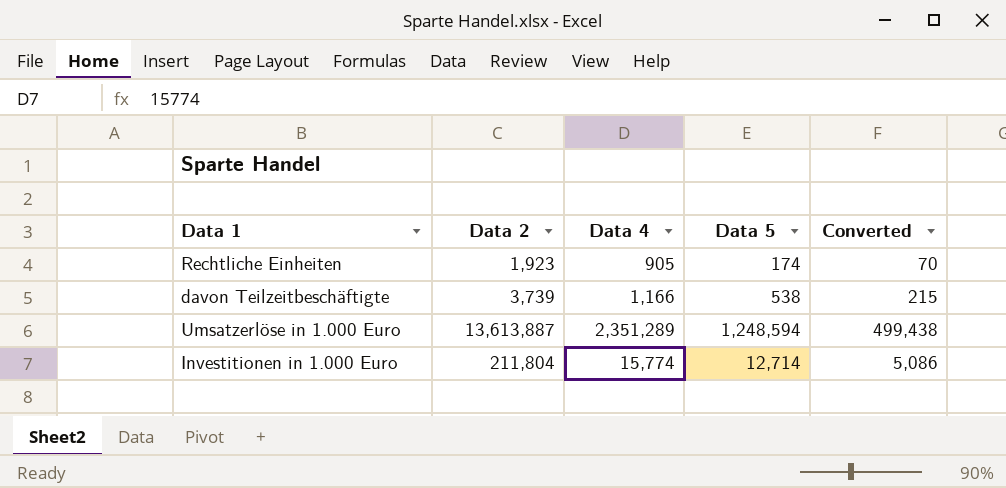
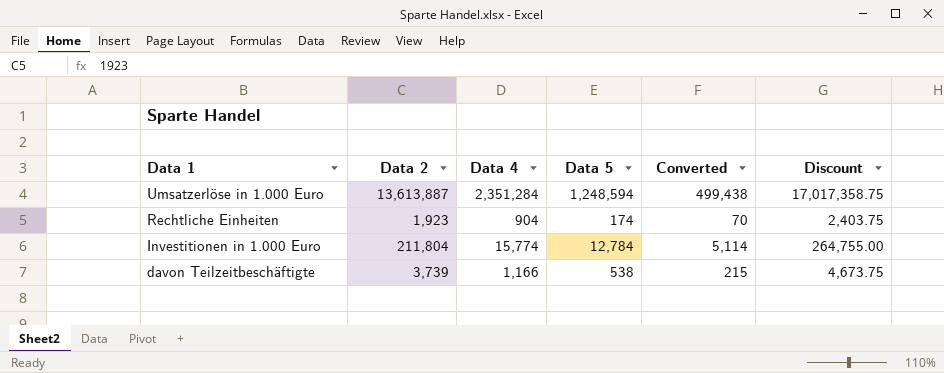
row order: none -> Data 1 descending
column Discount | formula: none -> [Data 2] * 1.25
Umsatzerlöse in 1.000 Euro | Data 4: 2,351,289 -> 2,351,284
Rechtliche Einheiten | Data 4: 905 -> 904
Investitionen in 1.000 Euro | Data 5: 12,714 -> 12,784
Investitionen in 1.000 Euro | Converted: 5,086 -> 5,114

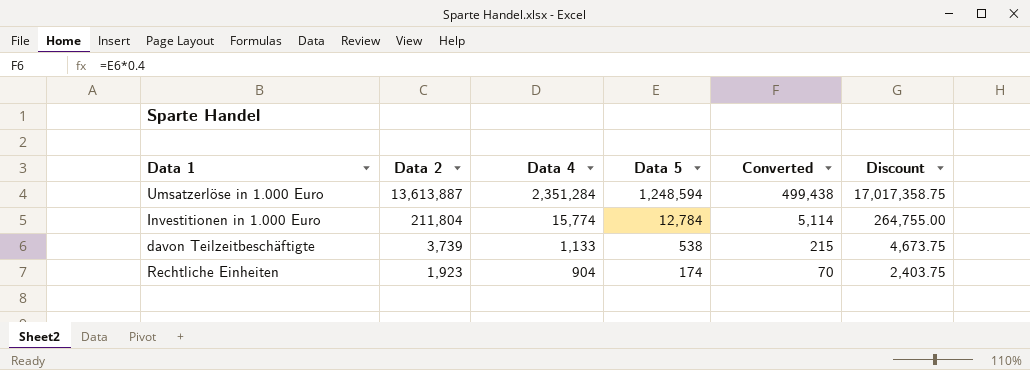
row order: Data 1 descending -> Data 2 descending
davon Teilzeitbeschäftigte | Data 4: 1,166 -> 1,133

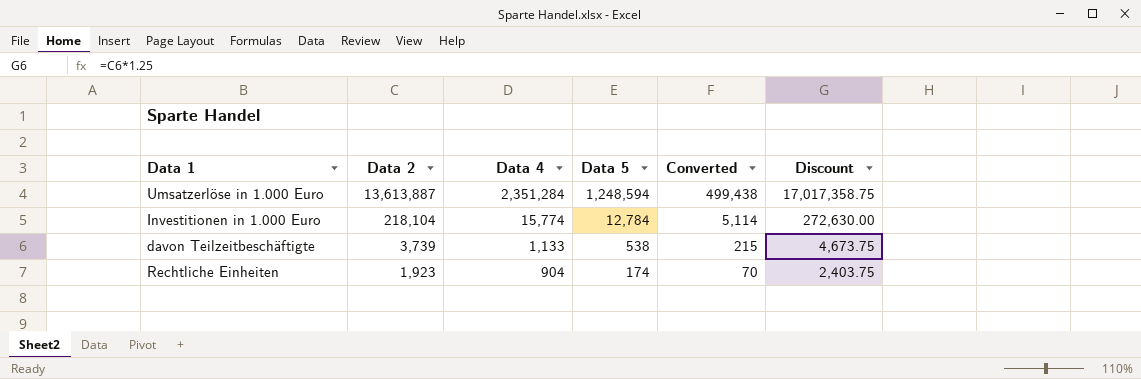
Investitionen in 1.000 Euro | Data 2: 211,804 -> 218,104
Investitionen in 1.000 Euro | Discount: 264,755.00 -> 272,630.00

